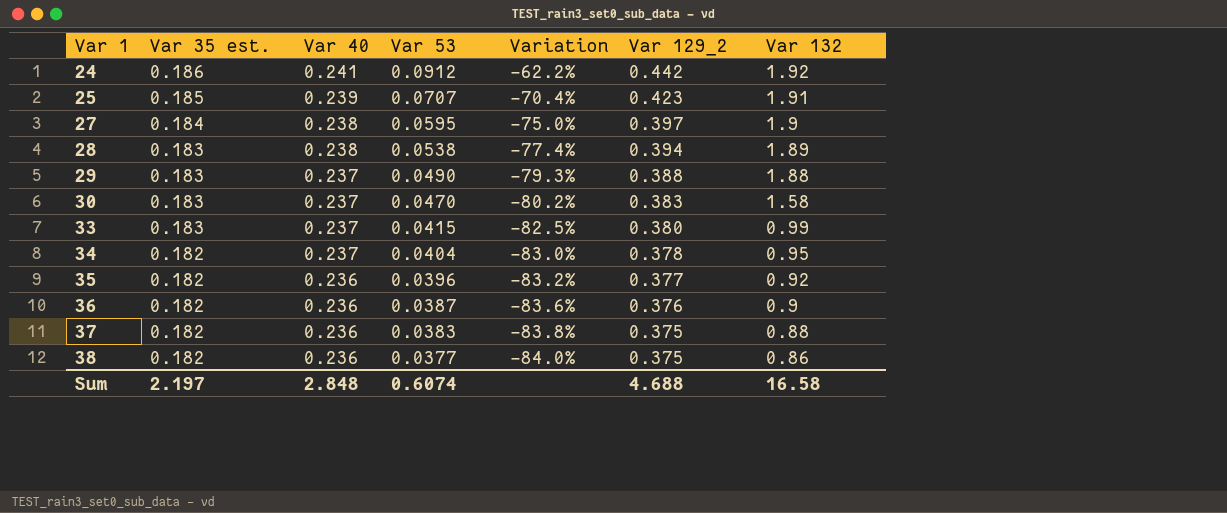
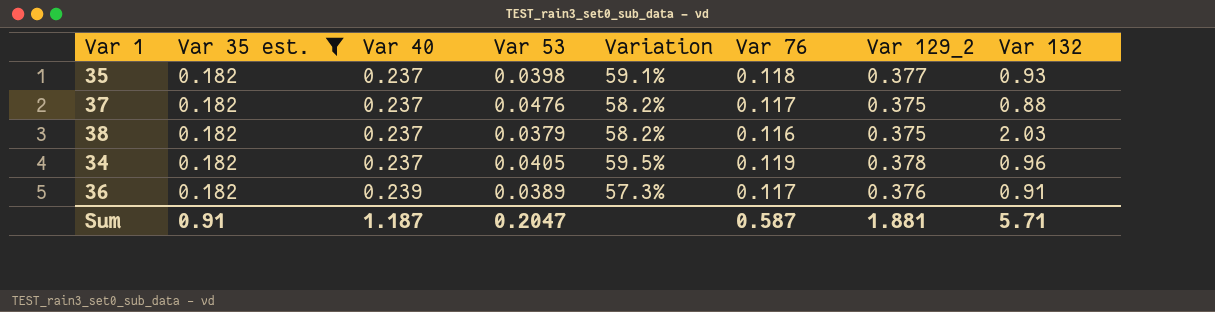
filter: none -> Var 35 est. = 0.182
row order: Var 1 ascending -> Var 40 ascending
column Variation | formula: ([Var 53] - [Var 40]) / [Var 40] -> ([Var 129_2] - [Var 40]) / [Var 40]
column Var 76 | position: none -> 6
35 | Var 40: 0.236 -> 0.237
35 | Var 53: 0.0396 -> 0.0398
35 | Var 132: 0.92 -> 0.93
37 | Var 40: 0.236 -> 0.237
37 | Var 53: 0.0383 -> 0.0476
38 | Var 40: 0.236 -> 0.237
38 | Var 53: 0.0377 -> 0.0379
38 | Var 132: 0.86 -> 2.03
34 | Var 53: 0.0404 -> 0.0405
34 | Var 132: 0.95 -> 0.96
36 | Var 40: 0.236 -> 0.239
36 | Var 53: 0.0387 -> 0.0389
36 | Var 132: 0.9 -> 0.91
Sum | Var 35 est.: 2.197 -> 0.91
Sum | Var 40: 2.848 -> 1.187
Sum | Var 53: 0.6074 -> 0.2047
Sum | Var 129_2: 4.688 -> 1.881
Sum | Var 132: 16.58 -> 5.71

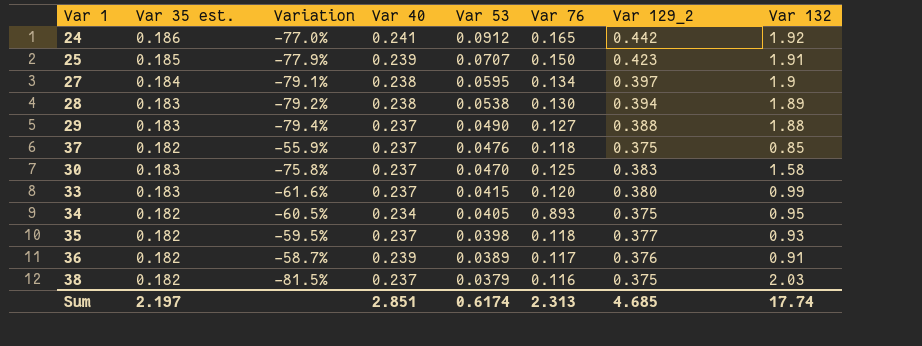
filter: Var 35 est. = 0.182 -> none
row order: Var 40 ascending -> Var 53 descending
column Variation | formula: ([Var 129_2] - [Var 40]) / [Var 40] -> ([Var 129_2] - [Var 132]) / [Var 132]
column Variation | position: 5 -> 3
37 | Var 76: 0.117 -> 0.118
37 | Var 132: 0.88 -> 0.85
34 | Var 40: 0.237 -> 0.234
34 | Var 76: 0.119 -> 0.893
34 | Var 129_2: 0.378 -> 0.375
34 | Var 132: 0.96 -> 0.95
Sum | Var 35 est.: 0.91 -> 2.197
Sum | Var 40: 1.187 -> 2.851
Sum | Var 53: 0.2047 -> 0.6174
Sum | Var 76: 0.587 -> 2.313
Sum | Var 129_2: 1.881 -> 4.685
Sum | Var 132: 5.71 -> 17.74

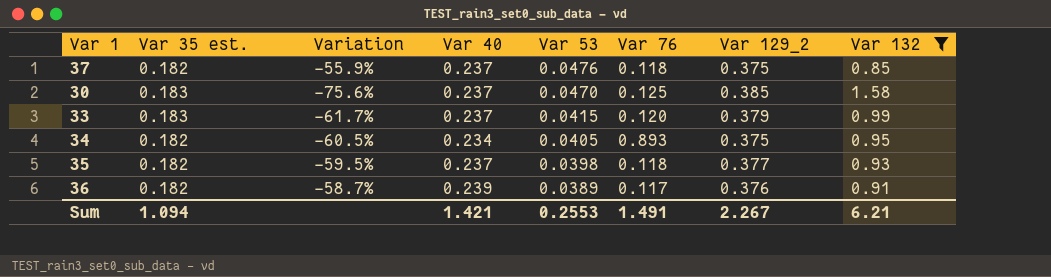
filter: none -> Var 132 <= 1.58
30 | Variation: -75.8% -> -75.6%
30 | Var 129_2: 0.383 -> 0.385
33 | Variation: -61.6% -> -61.7%
33 | Var 129_2: 0.380 -> 0.379
Sum | Var 35 est.: 2.197 -> 1.094
Sum | Var 40: 2.851 -> 1.421
Sum | Var 53: 0.6174 -> 0.2553
Sum | Var 76: 2.313 -> 1.491
Sum | Var 129_2: 4.685 -> 2.267
Sum | Var 132: 17.74 -> 6.21

